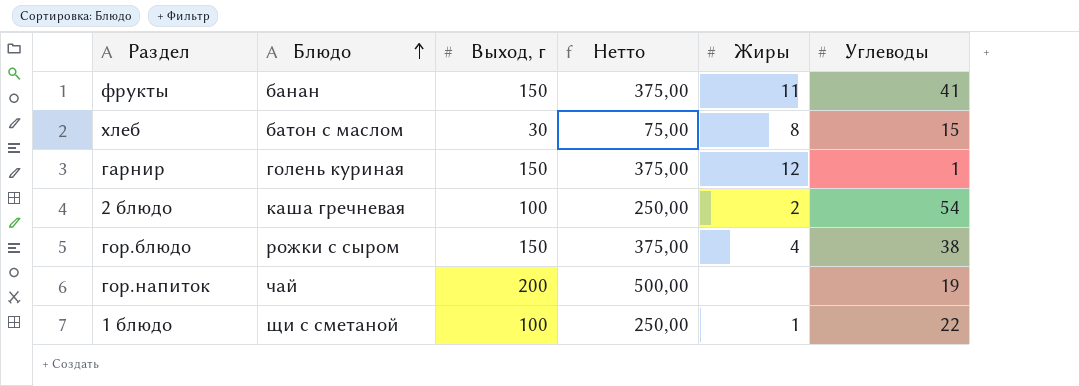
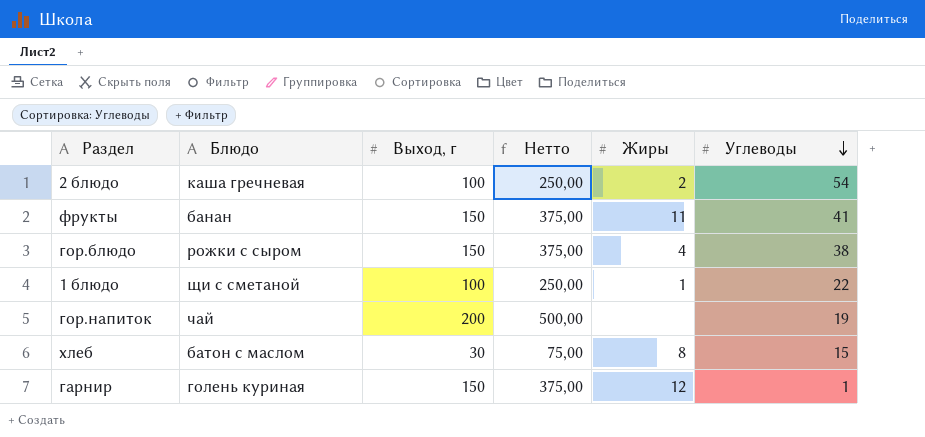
row order: Блюдо ascending -> Углеводы descending

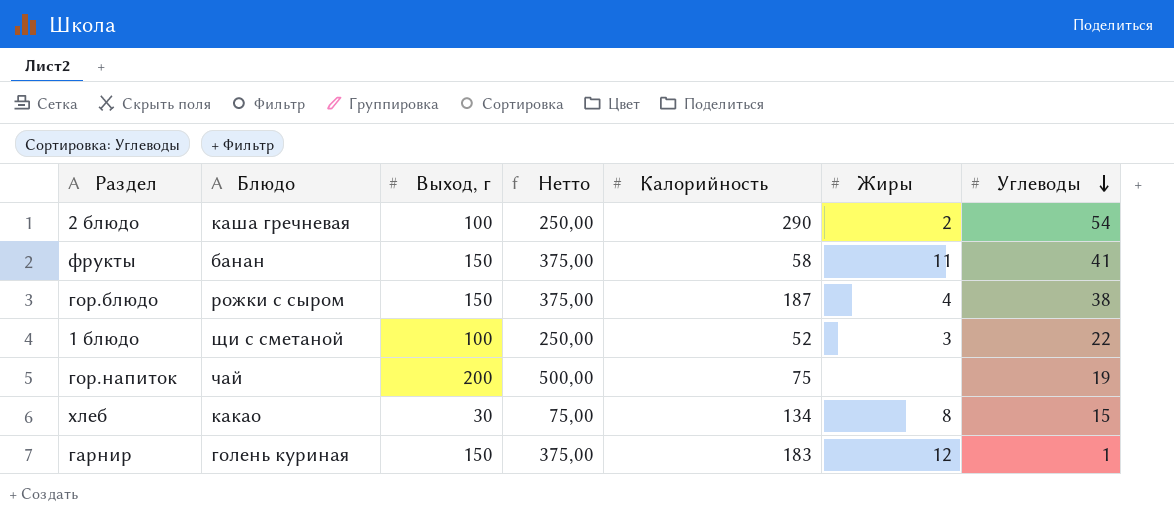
column Калорийность | position: none -> 5
1 блюдо | Жиры: 1 -> 3
хлеб | Блюдо: батон с маслом -> какао

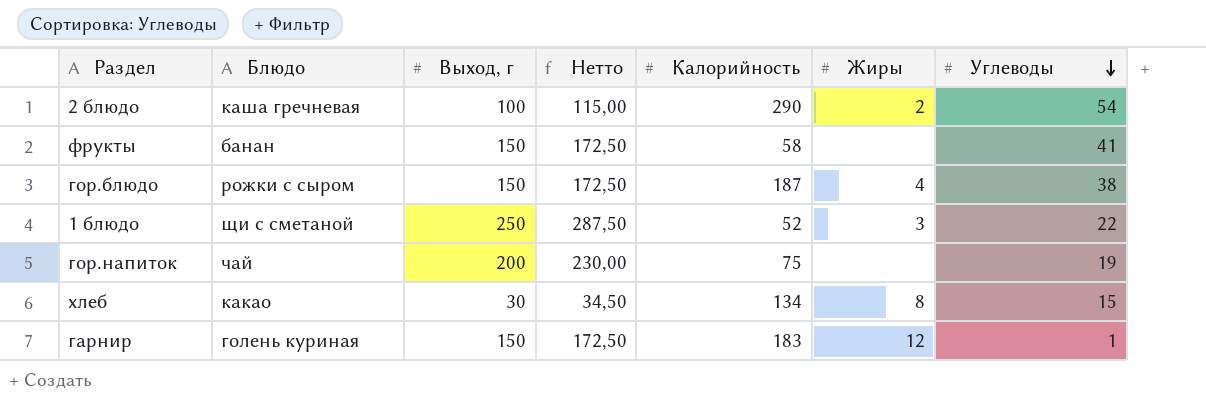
column Нетто | formula: [Выход, г] * 2,5 -> [Выход, г] * 1,15
фрукты | Жиры: 11 -> none
1 блюдо | Выход, г: 100 -> 250

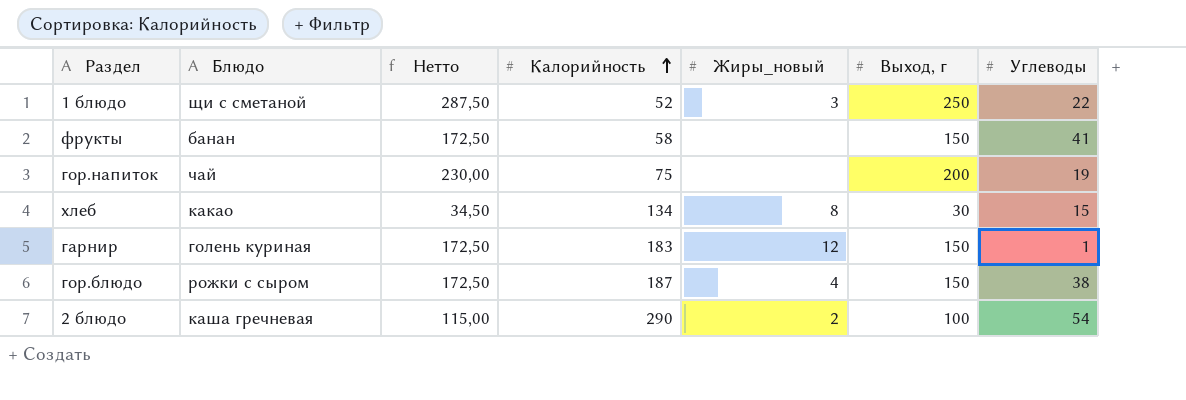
row order: Углеводы descending -> Калорийность ascending
column name: Жиры -> Жиры_новый
column Выход, г | position: 3 -> 6

